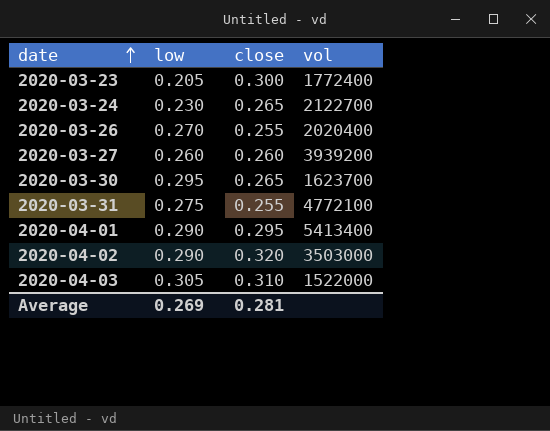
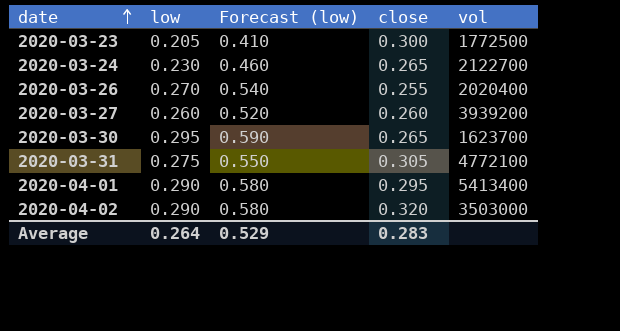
column Forecast (low) | formula: none -> [low] * 2
row 2020-04-03: 0.305 | 0.310 | 1522000 -> none
2020-03-23 | vol: 1772400 -> 1772500
2020-03-31 | close: 0.255 -> 0.305
Average | low: 0.269 -> 0.264
Average | close: 0.281 -> 0.283

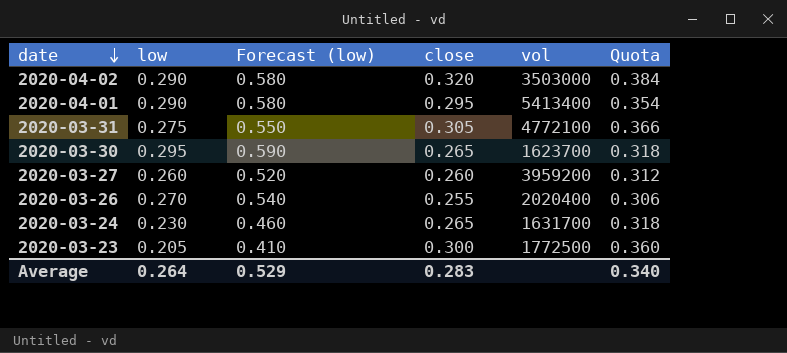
row order: date ascending -> date descending
column Quota | formula: none -> [close] * 1.2
2020-03-27 | vol: 3939200 -> 3959200
2020-03-24 | vol: 2122700 -> 1631700

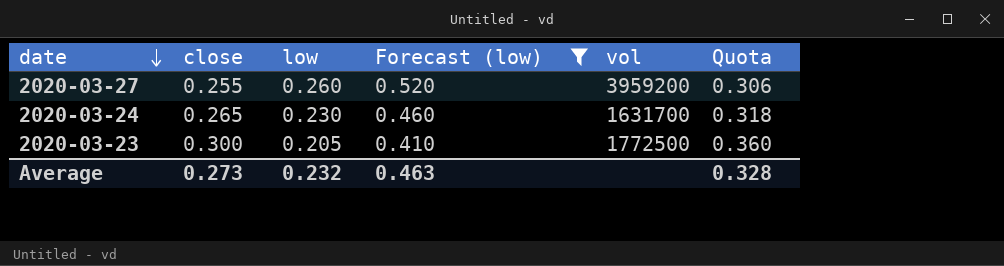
filter: none -> Forecast (low) <= 0.520
column close | position: 4 -> 2
2020-03-27 | close: 0.260 -> 0.255
2020-03-27 | Quota: 0.312 -> 0.306
Average | close: 0.283 -> 0.273
Average | low: 0.264 -> 0.232
Average | Forecast (low): 0.529 -> 0.463
Average | Quota: 0.340 -> 0.328

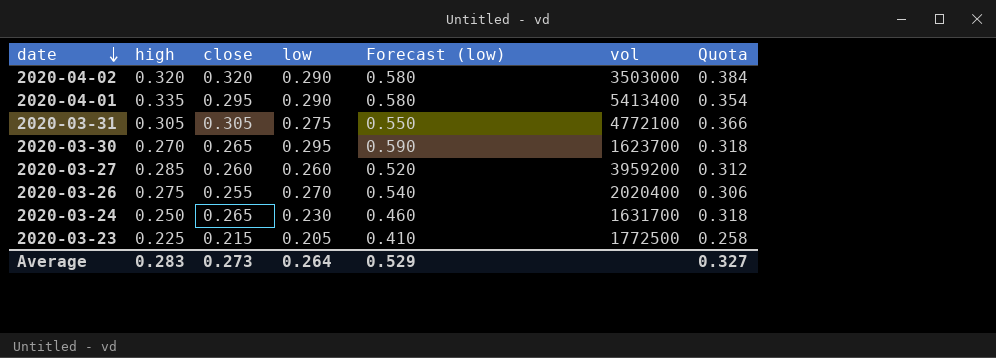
filter: Forecast (low) <= 0.520 -> none
column high | position: none -> 2
2020-03-27 | close: 0.255 -> 0.260
2020-03-27 | Quota: 0.306 -> 0.312
2020-03-23 | close: 0.300 -> 0.215
2020-03-23 | Quota: 0.360 -> 0.258
Average | low: 0.232 -> 0.264
Average | Forecast (low): 0.463 -> 0.529
Average | Quota: 0.328 -> 0.327

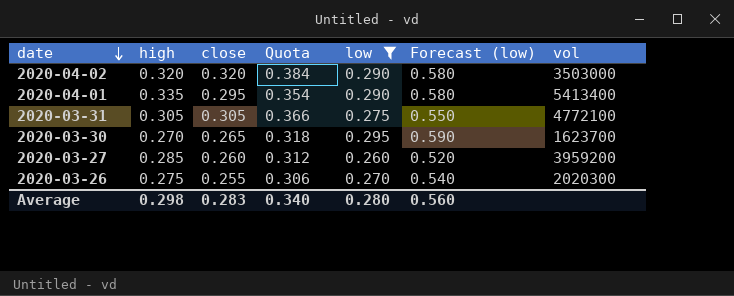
filter: none -> low >= 0.260
column Quota | position: 7 -> 4
2020-03-26 | vol: 2020400 -> 2020300
Average | high: 0.283 -> 0.298
Average | close: 0.273 -> 0.283
Average | Quota: 0.327 -> 0.340
Average | low: 0.264 -> 0.280
Average | Forecast (low): 0.529 -> 0.560

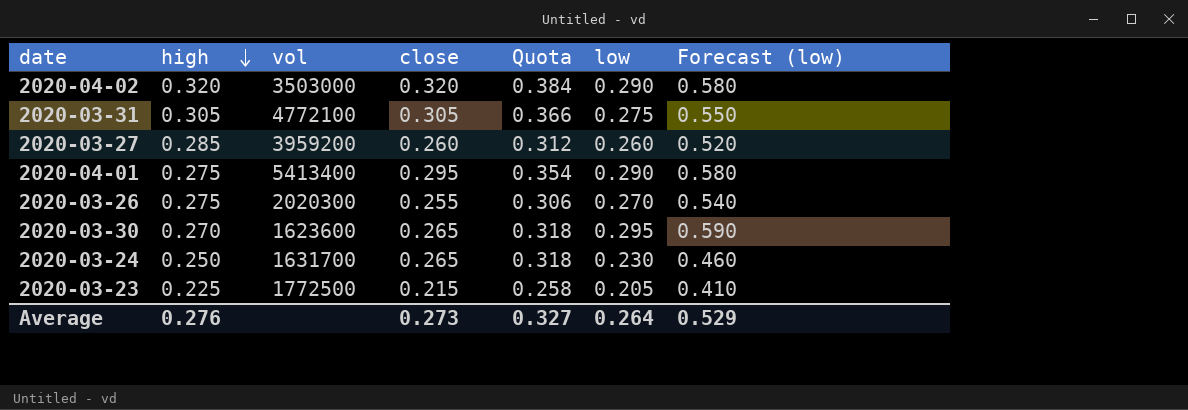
filter: low >= 0.260 -> none
row order: date descending -> high descending
column vol | position: 7 -> 3
2020-04-01 | high: 0.335 -> 0.275
2020-03-30 | vol: 1623700 -> 1623600
Average | high: 0.298 -> 0.276
Average | close: 0.283 -> 0.273
Average | Quota: 0.340 -> 0.327
Average | low: 0.280 -> 0.264
Average | Forecast (low): 0.560 -> 0.529

